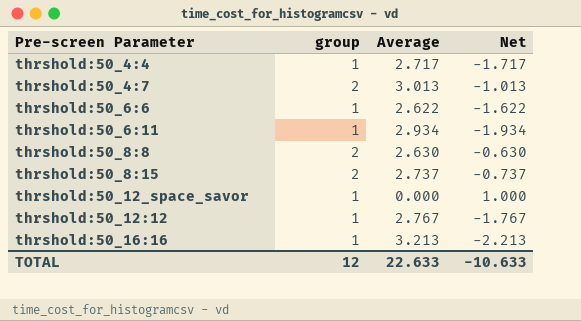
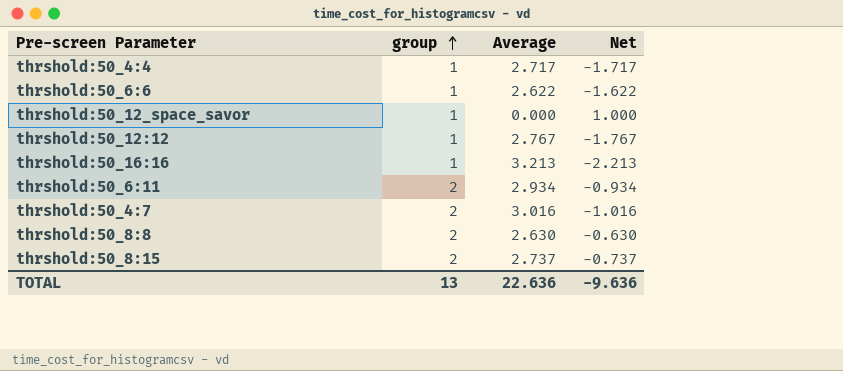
row order: none -> group ascending
thrshold:50_6:11 | group: 1 -> 2
thrshold:50_6:11 | Net: -1.934 -> -0.934
thrshold:50_4:7 | Average: 3.013 -> 3.016
thrshold:50_4:7 | Net: -1.013 -> -1.016
TOTAL | group: 12 -> 13
TOTAL | Average: 22.633 -> 22.636
TOTAL | Net: -10.633 -> -9.636

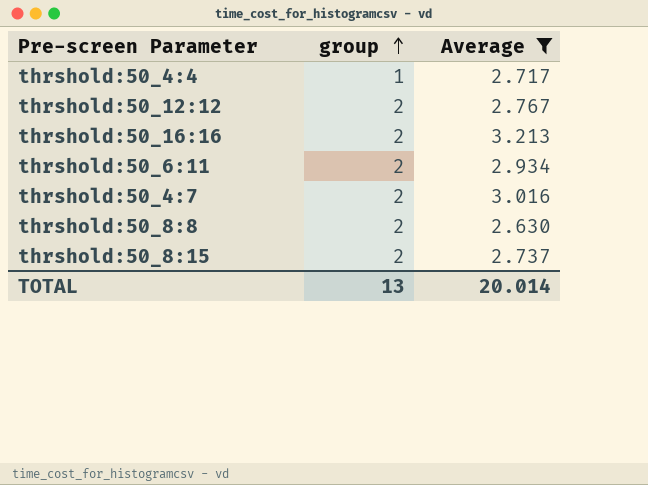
filter: none -> Average >= 2.630
column Net | formula: [group] - [Average] -> none
thrshold:50_12:12 | group: 1 -> 2
thrshold:50_16:16 | group: 1 -> 2
TOTAL | Average: 22.636 -> 20.014

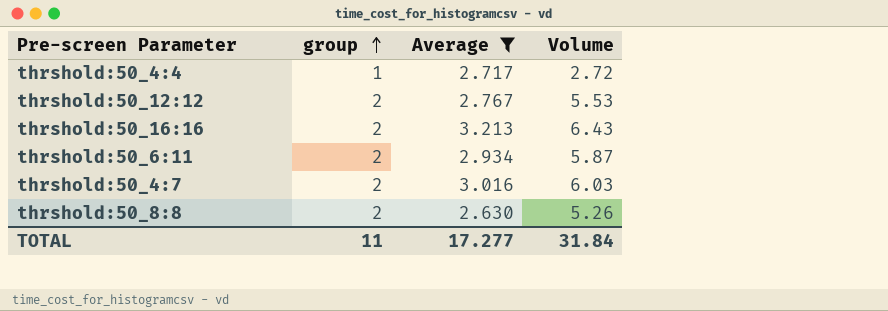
column Volume | formula: none -> [group] * [Average]
row thrshold:50_8:15: 2 | 2.737 -> none
TOTAL | group: 13 -> 11
TOTAL | Average: 20.014 -> 17.277

